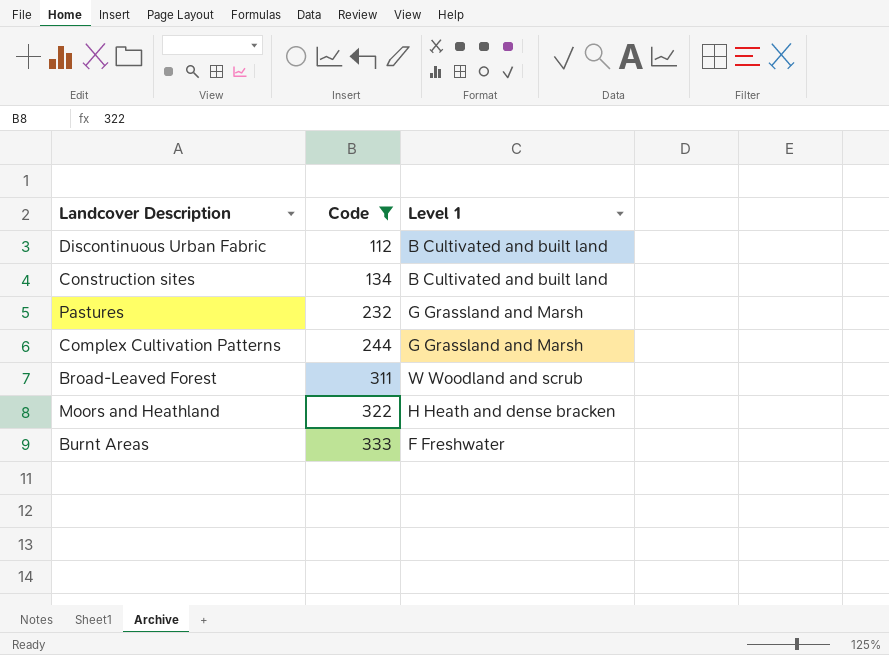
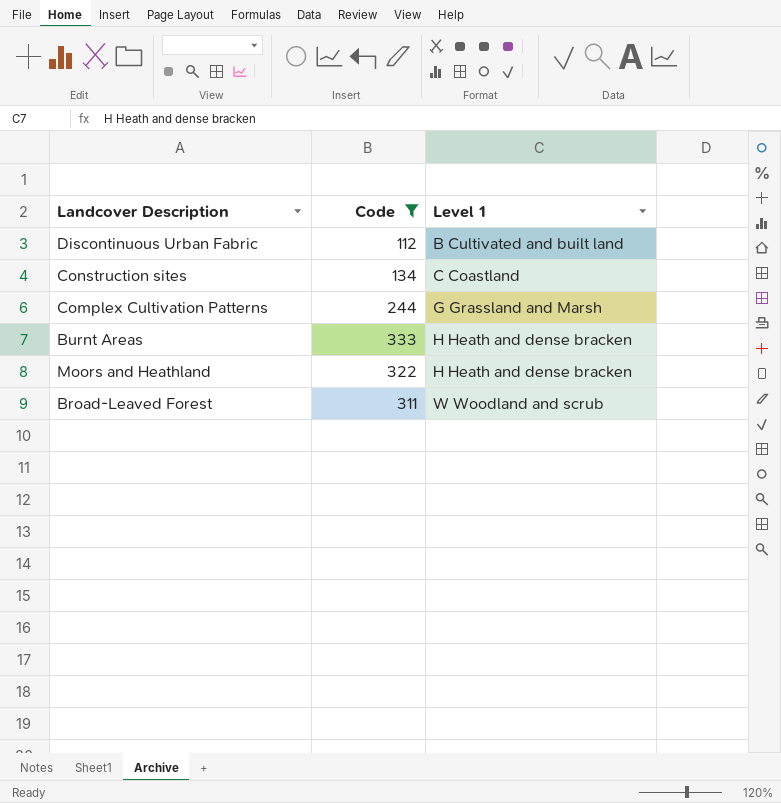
row order: Code ascending -> Level 1 ascending
row Pastures: 232 | G Grassland and Marsh -> none
Construction sites | Level 1: B Cultivated and built land -> C Coastland
Burnt Areas | Level 1: F Freshwater -> H Heath and dense bracken

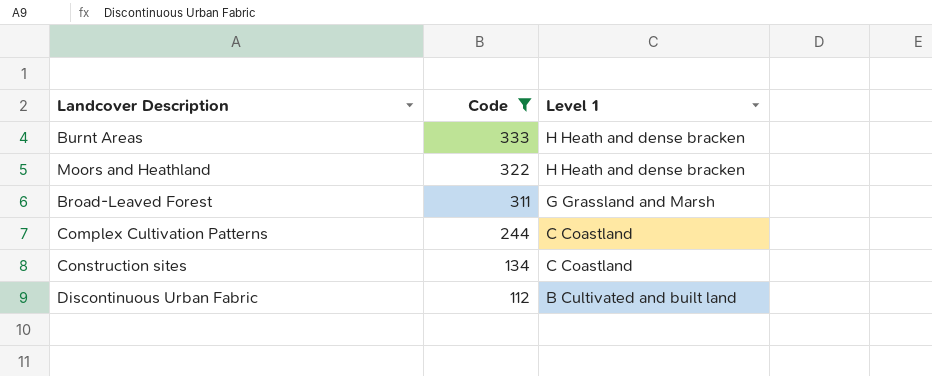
row order: Level 1 ascending -> Code descending
Broad-Leaved Forest | Level 1: W Woodland and scrub -> G Grassland and Marsh
Complex Cultivation Patterns | Level 1: G Grassland and Marsh -> C Coastland

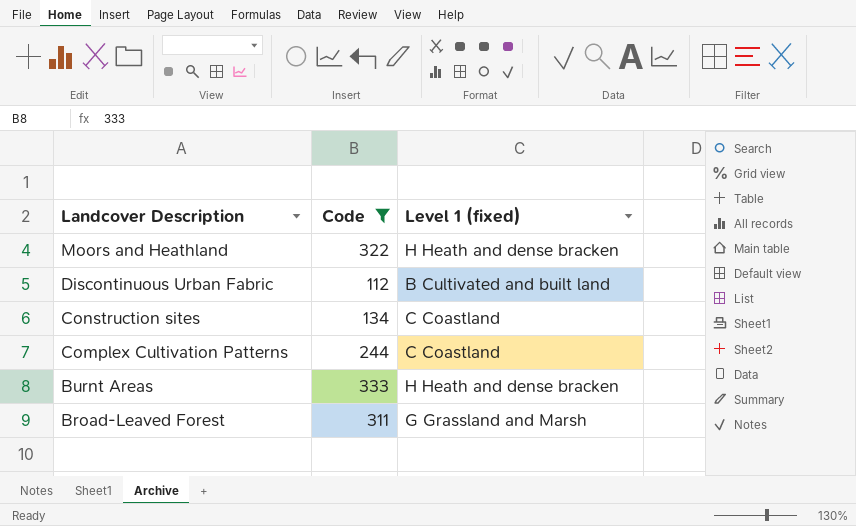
row order: Code descending -> Landcover Description descending
column name: Level 1 -> Level 1 (fixed)

